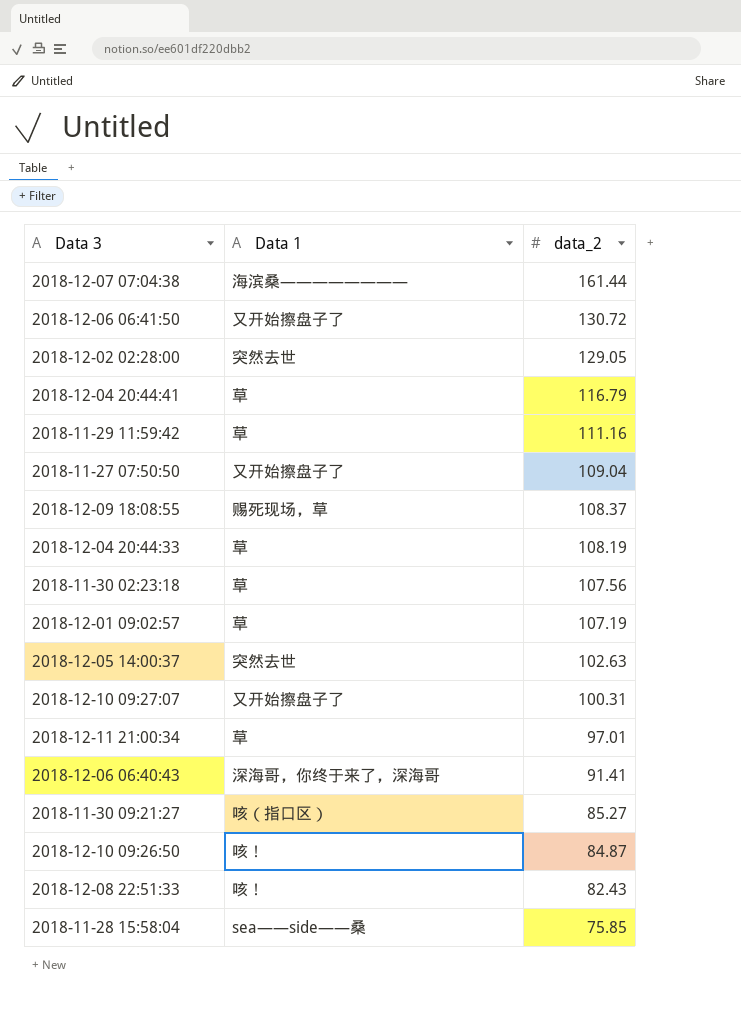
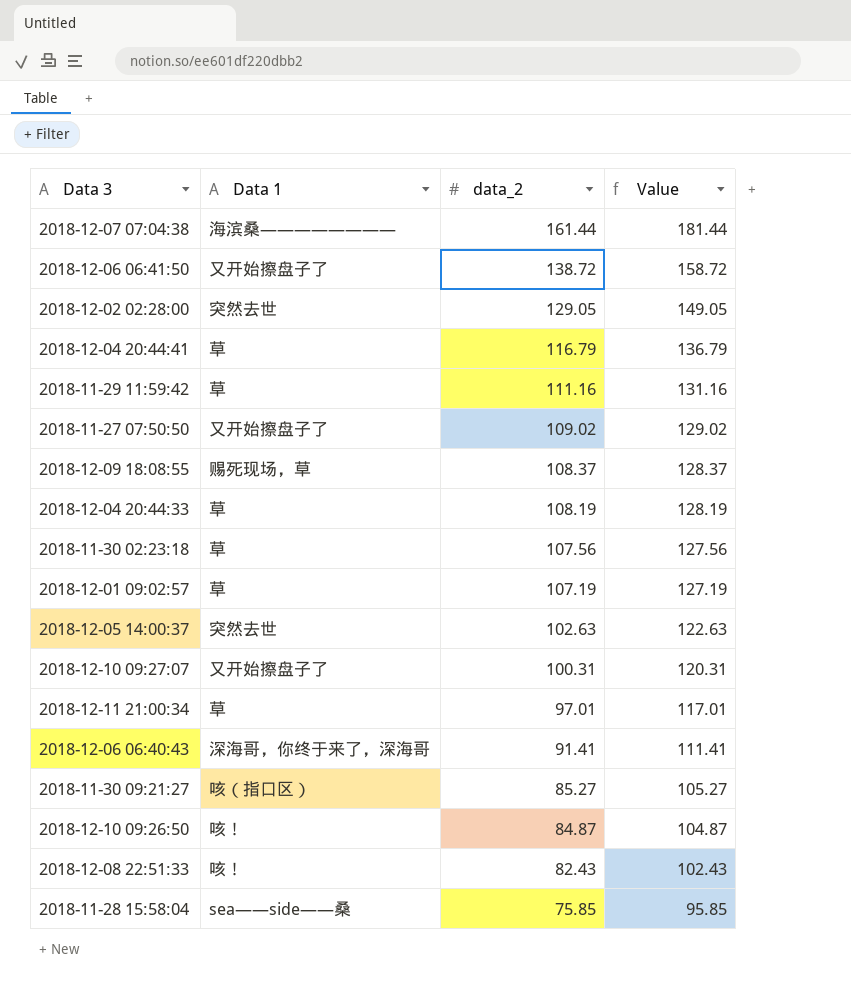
column Value | formula: none -> [data_2] + 20
2018-12-06 06:41:50 | data_2: 130.72 -> 138.72
2018-11-27 07:50:50 | data_2: 109.04 -> 109.02

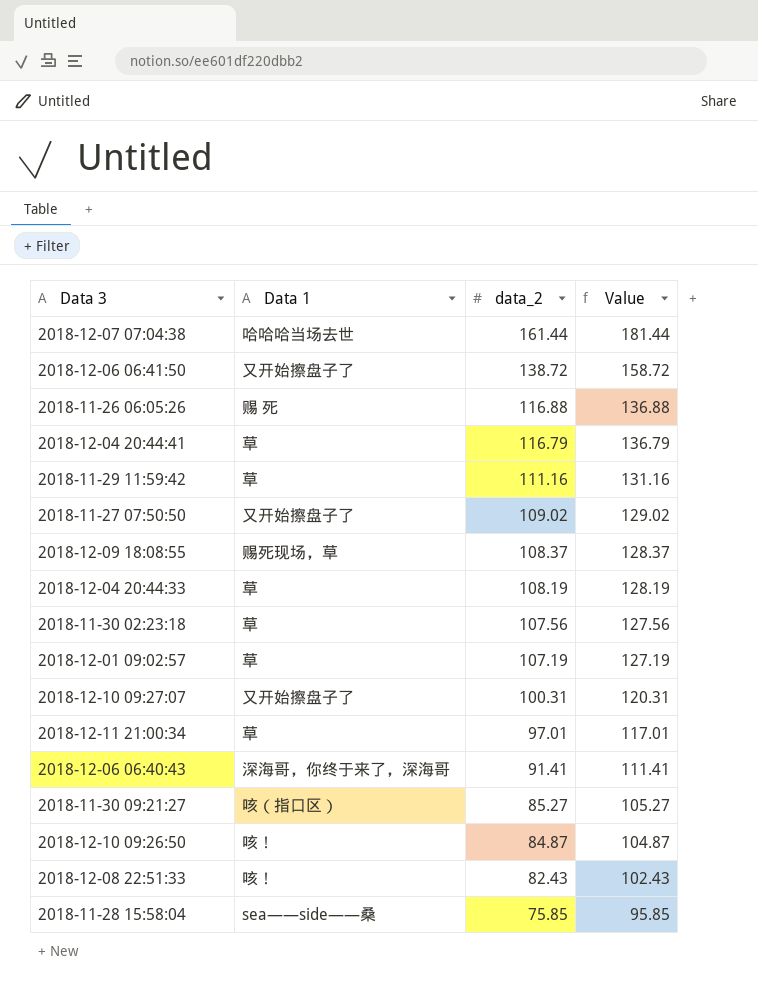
row 2018-12-02 02:28:00: 突然去世 | 129.05 | 149.05 -> none
row 2018-12-05 14:00:37: 突然去世 | 102.63 | 122.63 -> none
2018-12-07 07:04:38 | Data 1: 海滨桑———————— -> 哈哈哈当场去世
row 2018-11-26 06:05:26: none -> 赐 死 | 116.88 | 136.88

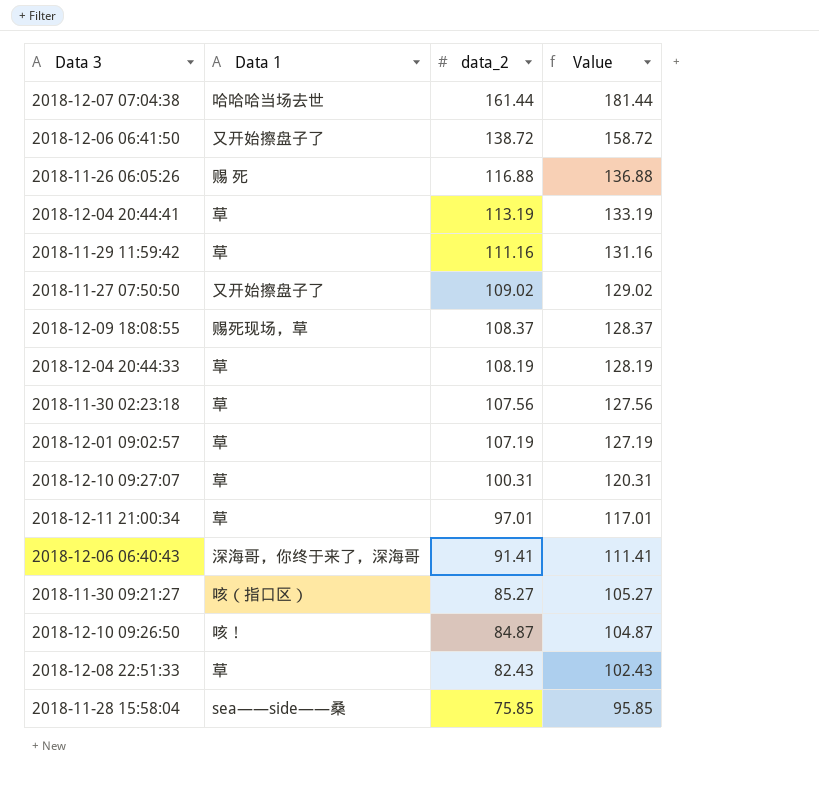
2018-12-04 20:44:41 | data_2: 116.79 -> 113.19
2018-12-04 20:44:41 | Value: 136.79 -> 133.19
2018-12-10 09:27:07 | Data 1: 又开始擦盘子了 -> 草
2018-12-08 22:51:33 | Data 1: 咳！ -> 草

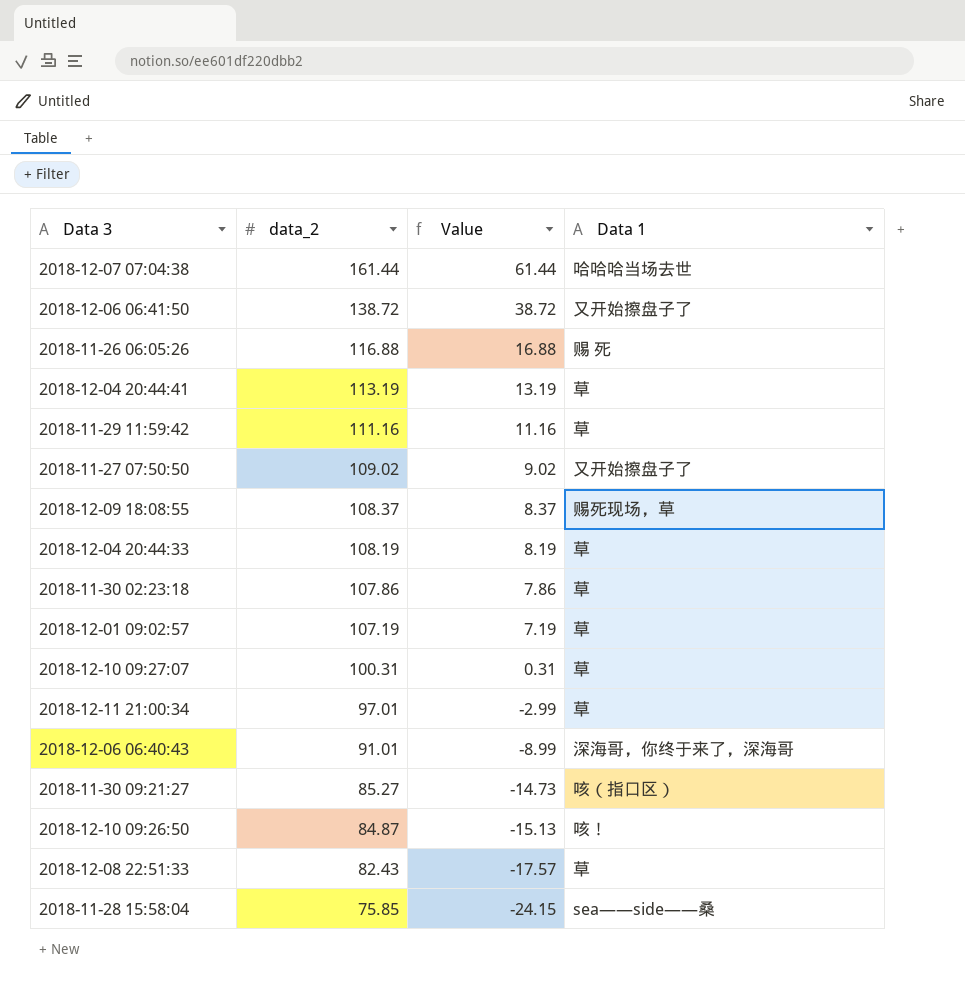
column Value | formula: [data_2] + 20 -> [data_2] - 100
column Data 1 | position: 2 -> 4
2018-11-30 02:23:18 | data_2: 107.56 -> 107.86
2018-12-06 06:40:43 | data_2: 91.41 -> 91.01

